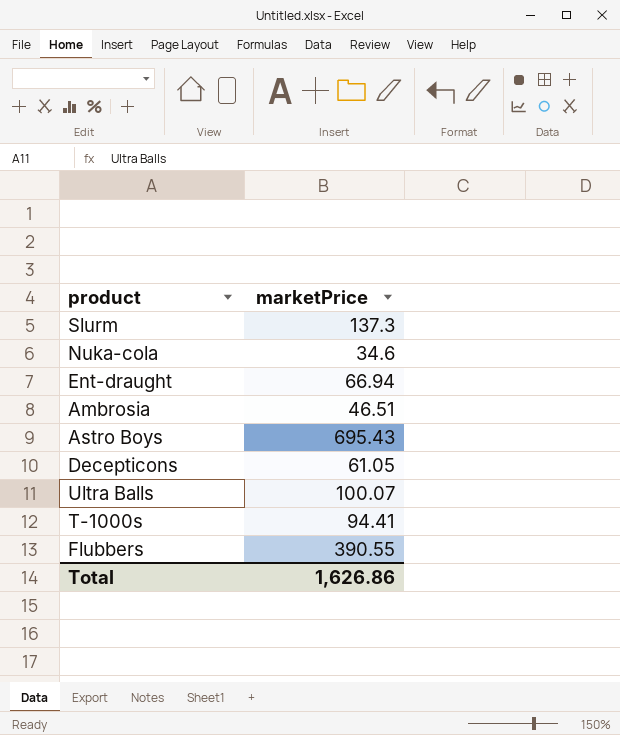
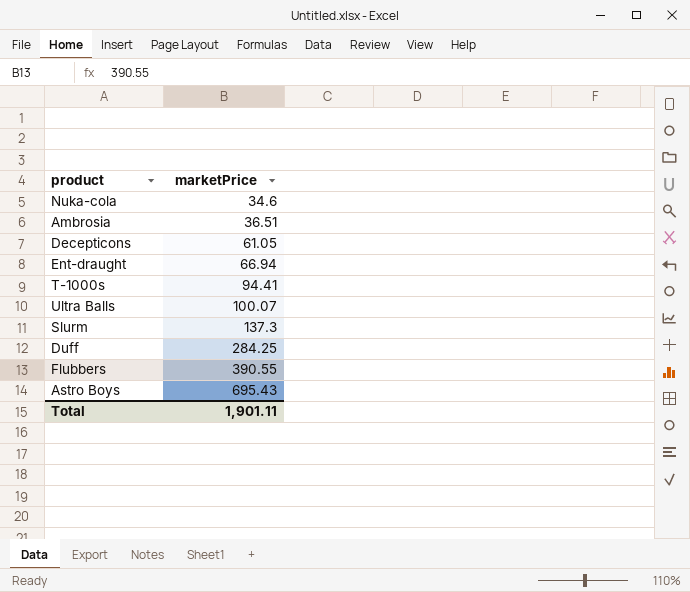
row order: none -> marketPrice ascending
Ambrosia | marketPrice: 46.51 -> 36.51
row Duff: none -> 284.25
Total | marketPrice: 1,626.86 -> 1,901.11

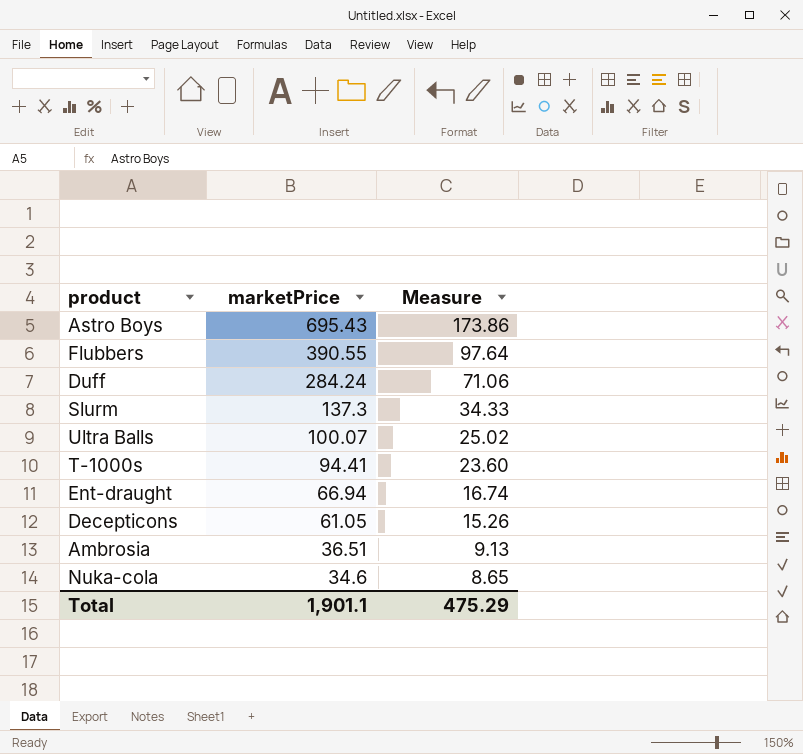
row order: marketPrice ascending -> marketPrice descending
column Measure | formula: none -> [marketPrice] * 0.25
Duff | marketPrice: 284.25 -> 284.24
Total | marketPrice: 1,901.11 -> 1,901.1

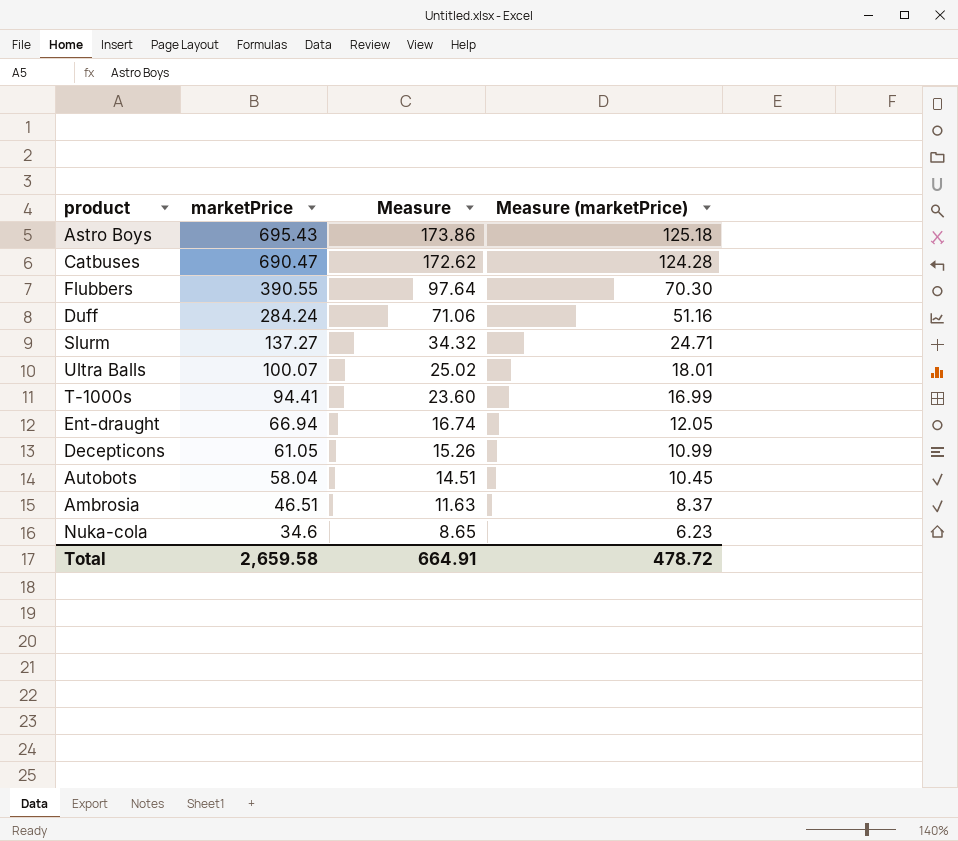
column Measure (marketPrice) | formula: none -> [marketPrice] * 0.18
row Catbuses: none -> 690.47 | 172.62 | 124.28
Slurm | marketPrice: 137.3 -> 137.27
Slurm | Measure: 34.33 -> 34.32
row Autobots: none -> 58.04 | 14.51 | 10.45
Ambrosia | marketPrice: 36.51 -> 46.51
Ambrosia | Measure: 9.13 -> 11.63
Total | marketPrice: 1,901.1 -> 2,659.58
Total | Measure: 475.29 -> 664.91

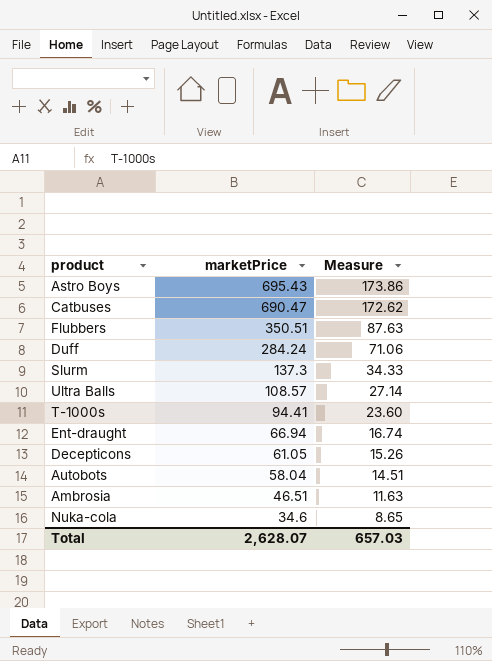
column Measure (marketPrice) | formula: [marketPrice] * 0.18 -> none
Flubbers | marketPrice: 390.55 -> 350.51
Flubbers | Measure: 97.64 -> 87.63
Slurm | marketPrice: 137.27 -> 137.3
Slurm | Measure: 34.32 -> 34.33
Ultra Balls | marketPrice: 100.07 -> 108.57
Ultra Balls | Measure: 25.02 -> 27.14
Total | marketPrice: 2,659.58 -> 2,628.07
Total | Measure: 664.91 -> 657.03

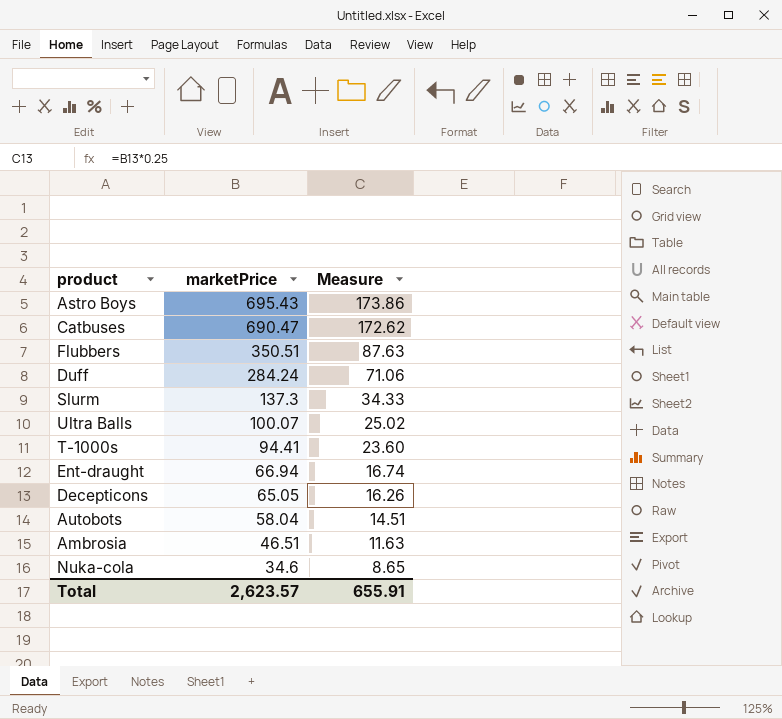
Ultra Balls | marketPrice: 108.57 -> 100.07
Ultra Balls | Measure: 27.14 -> 25.02
Decepticons | marketPrice: 61.05 -> 65.05
Decepticons | Measure: 15.26 -> 16.26
Total | marketPrice: 2,628.07 -> 2,623.57
Total | Measure: 657.03 -> 655.91

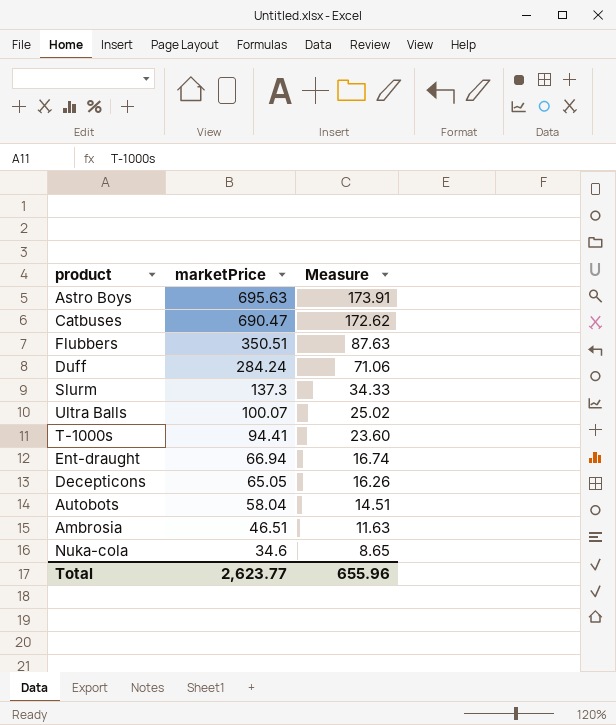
Astro Boys | marketPrice: 695.43 -> 695.63
Astro Boys | Measure: 173.86 -> 173.91
Total | marketPrice: 2,623.57 -> 2,623.77
Total | Measure: 655.91 -> 655.96

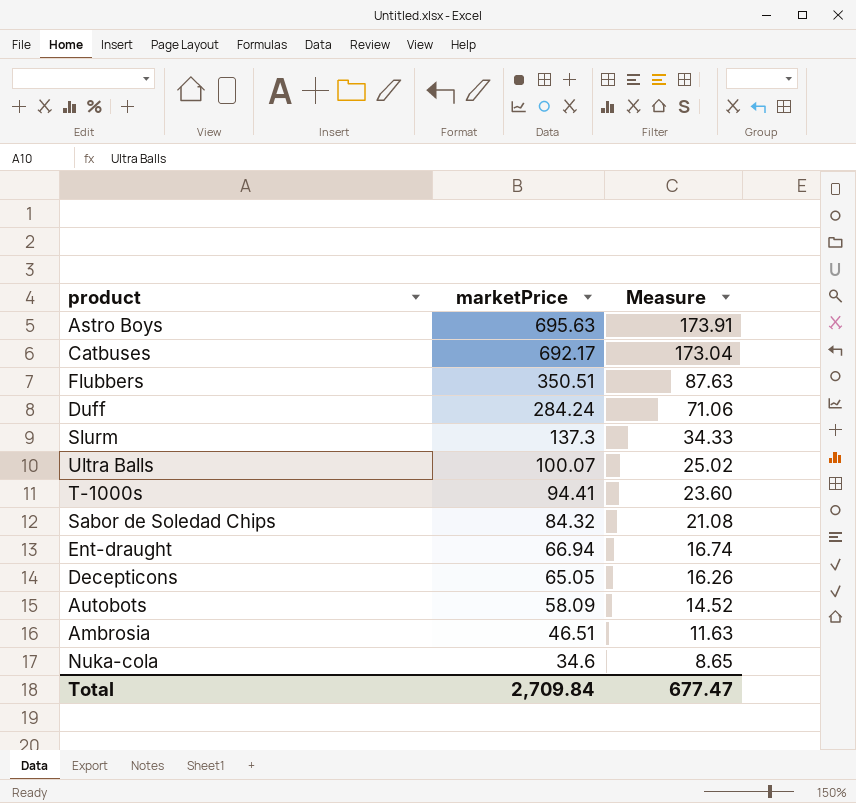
Catbuses | marketPrice: 690.47 -> 692.17
Catbuses | Measure: 172.62 -> 173.04
row Sabor de Soledad Chips: none -> 84.32 | 21.08
Autobots | marketPrice: 58.04 -> 58.09
Autobots | Measure: 14.51 -> 14.52
Total | marketPrice: 2,623.77 -> 2,709.84
Total | Measure: 655.96 -> 677.47

